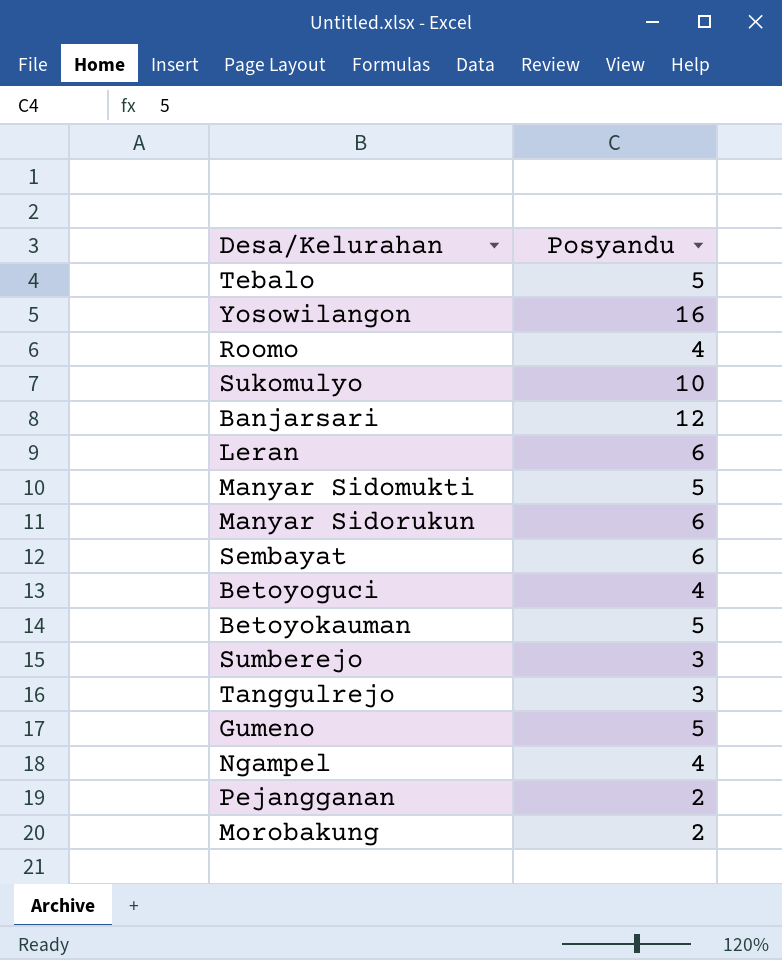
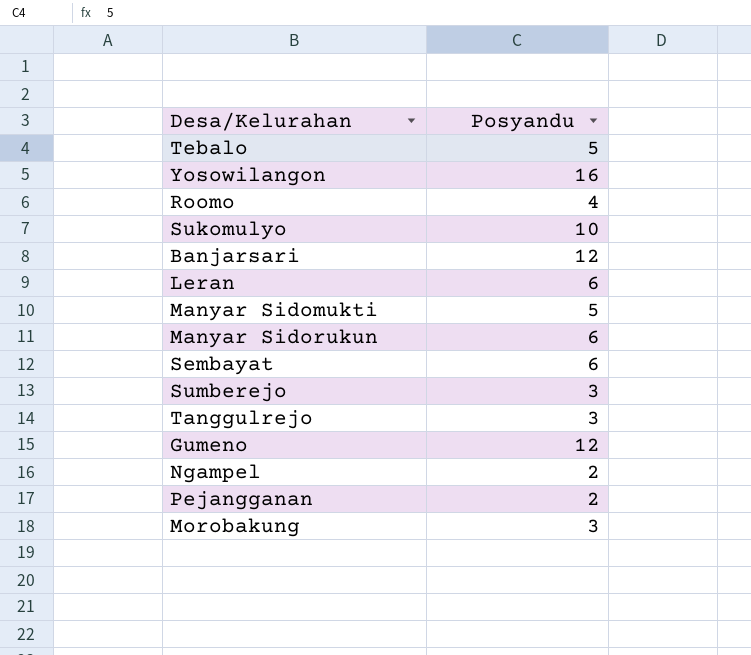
row Betoyoguci: 4 -> none
row Betoyokauman: 5 -> none
Gumeno | Posyandu: 5 -> 12
Ngampel | Posyandu: 4 -> 2
Morobakung | Posyandu: 2 -> 3

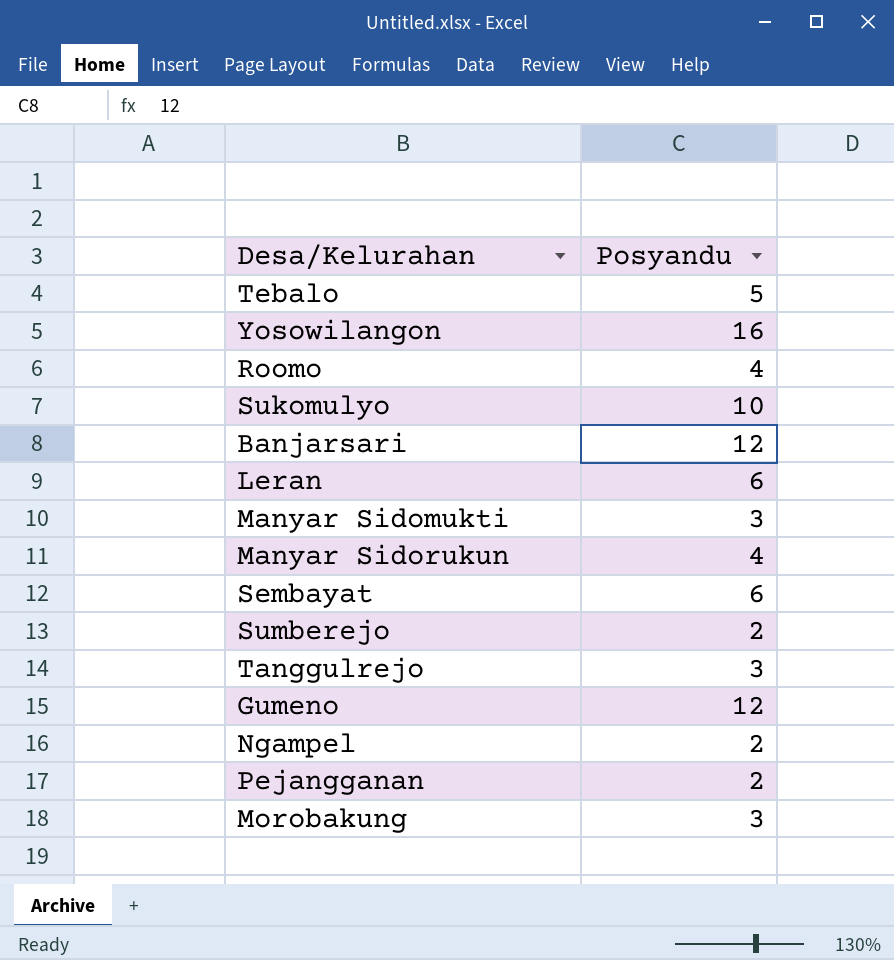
Manyar Sidomukti | Posyandu: 5 -> 3
Manyar Sidorukun | Posyandu: 6 -> 4
Sumberejo | Posyandu: 3 -> 2

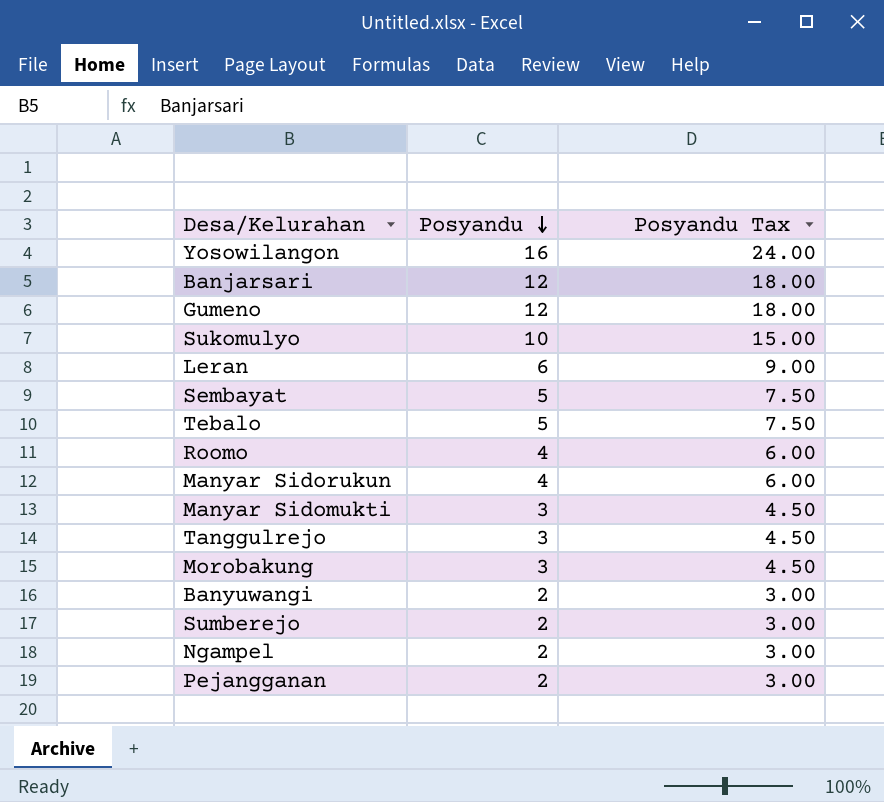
row order: none -> Posyandu descending
column Posyandu Tax | formula: none -> [Posyandu] * 1.5
Sembayat | Posyandu: 6 -> 5
row Banyuwangi: none -> 2 | 3.00

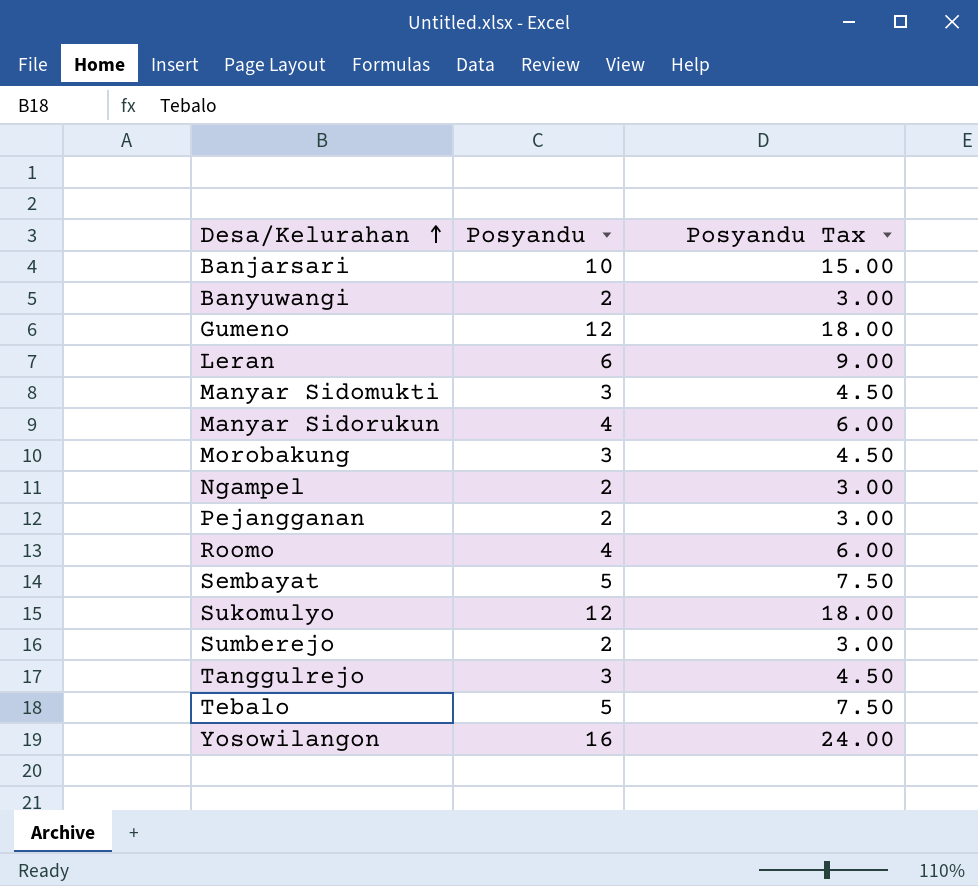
row order: Posyandu descending -> Desa/Kelurahan ascending
Banjarsari | Posyandu: 12 -> 10
Banjarsari | Posyandu Tax: 18.00 -> 15.00
Sukomulyo | Posyandu: 10 -> 12
Sukomulyo | Posyandu Tax: 15.00 -> 18.00

